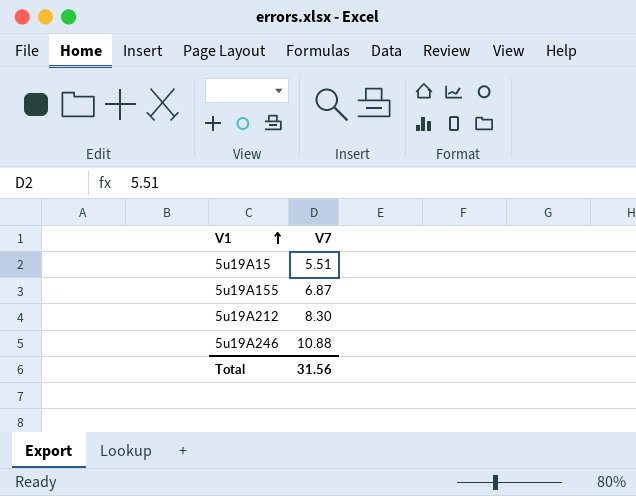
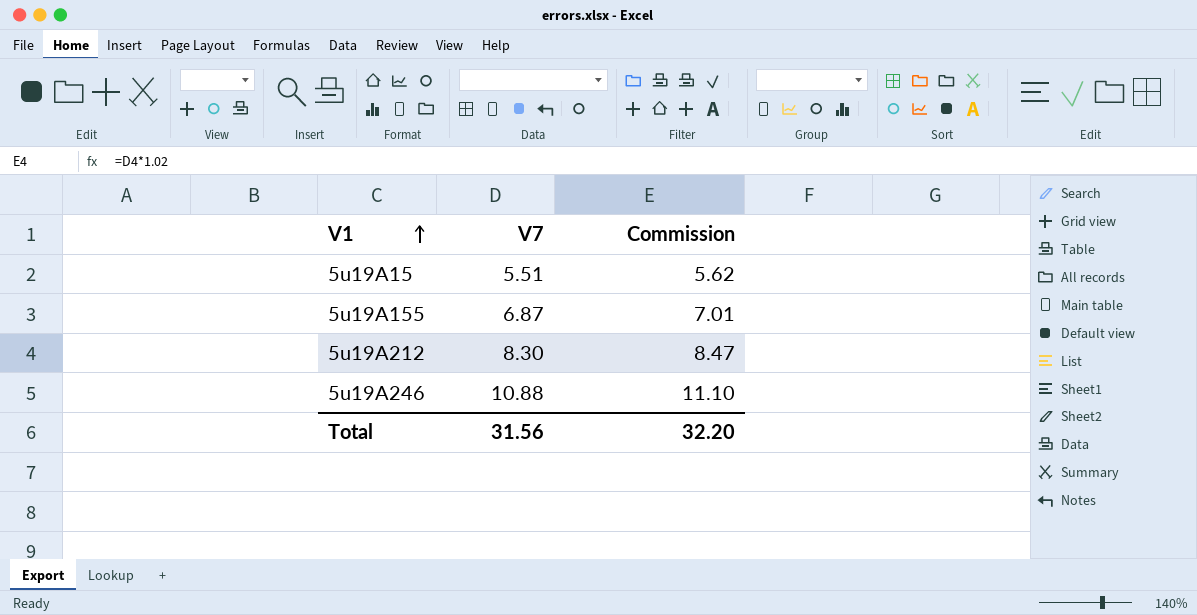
column Commission | formula: none -> [V7] * 1.02

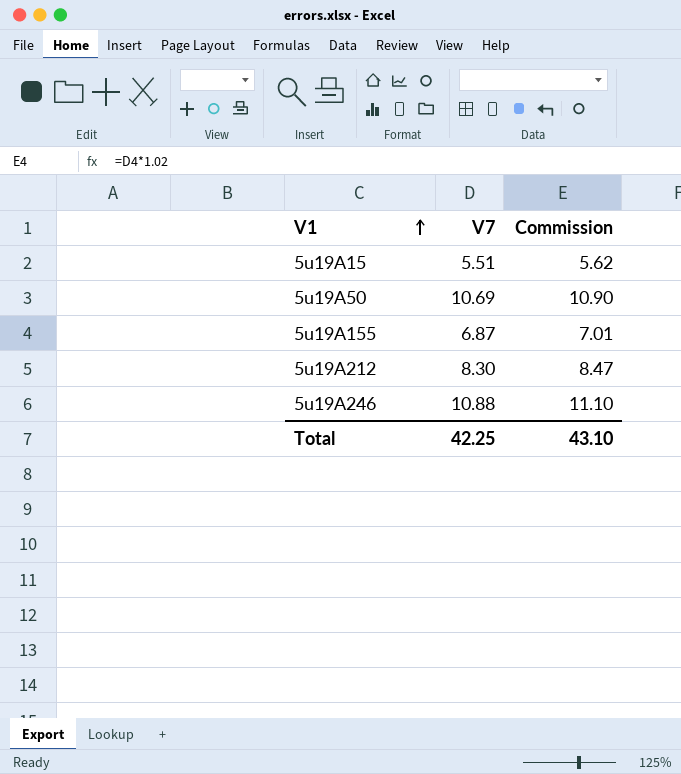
row 5u19A50: none -> 10.69 | 10.90
Total | V7: 31.56 -> 42.25
Total | Commission: 32.20 -> 43.10

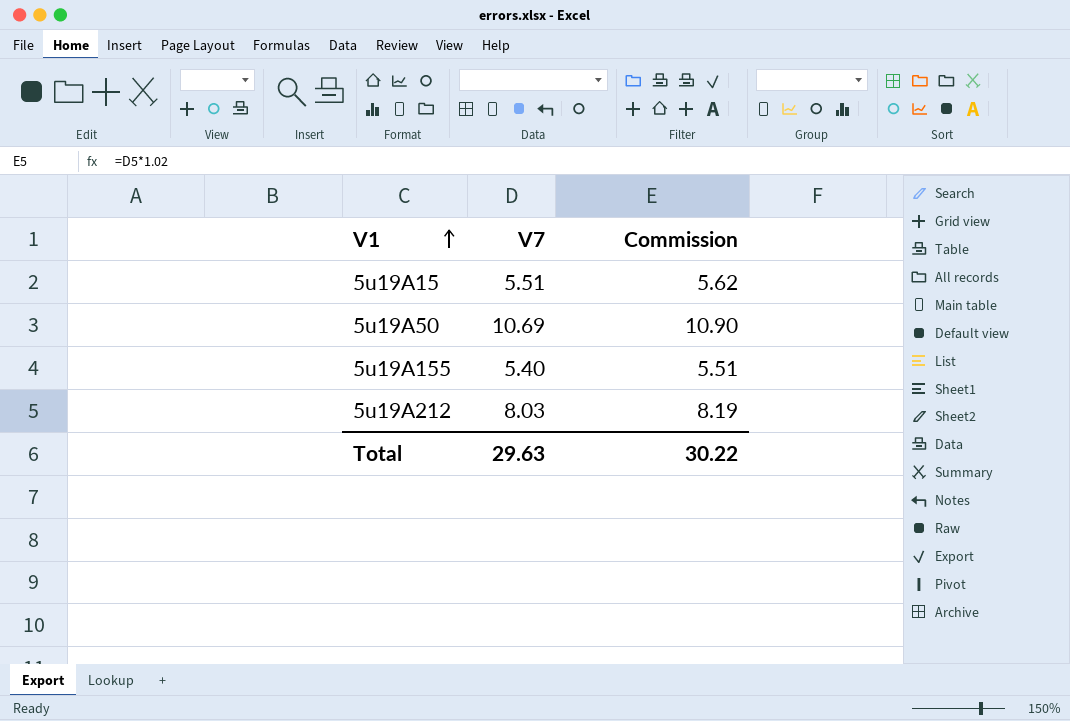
row 5u19A246: 10.88 | 11.10 -> none
5u19A155 | V7: 6.87 -> 5.40
5u19A155 | Commission: 7.01 -> 5.51
5u19A212 | V7: 8.30 -> 8.03
5u19A212 | Commission: 8.47 -> 8.19
Total | V7: 42.25 -> 29.63
Total | Commission: 43.10 -> 30.22

